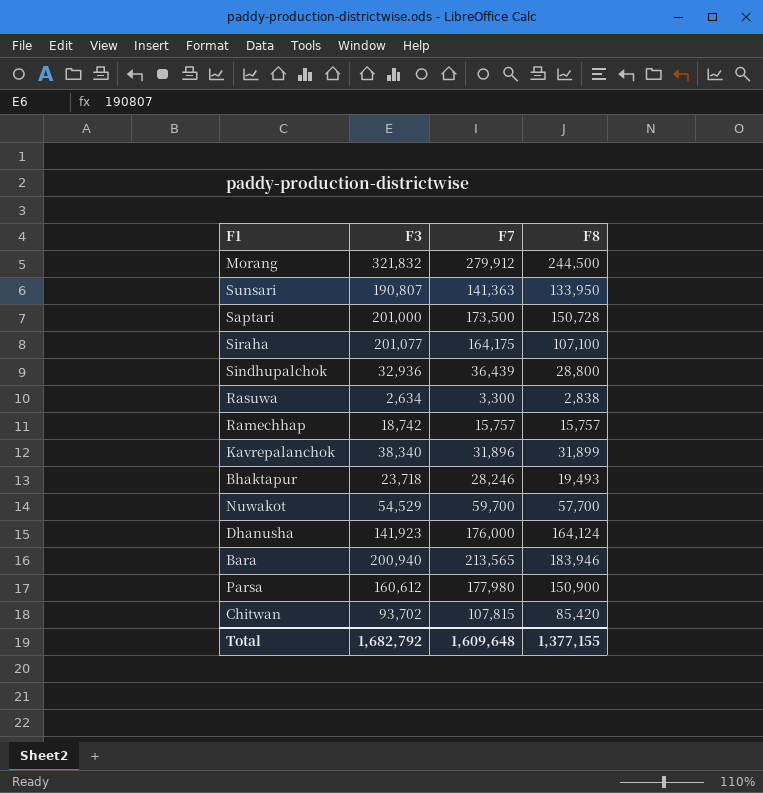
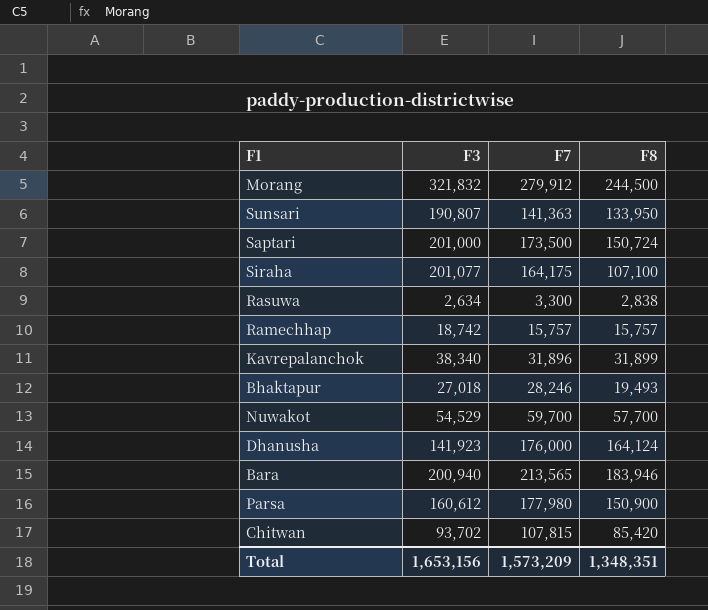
row Sindhupalchok: 32,936 | 36,439 | 28,800 -> none
Saptari | F8: 150,728 -> 150,724
Bhaktapur | F3: 23,718 -> 27,018
Total | F3: 1,682,792 -> 1,653,156
Total | F7: 1,609,648 -> 1,573,209
Total | F8: 1,377,155 -> 1,348,351

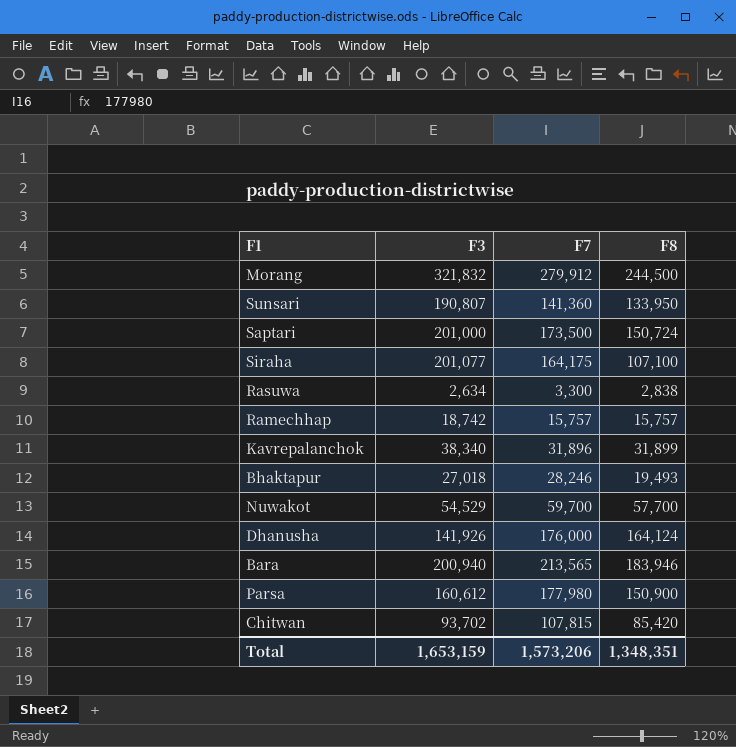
Sunsari | F7: 141,363 -> 141,360
Dhanusha | F3: 141,923 -> 141,926
Total | F3: 1,653,156 -> 1,653,159
Total | F7: 1,573,209 -> 1,573,206

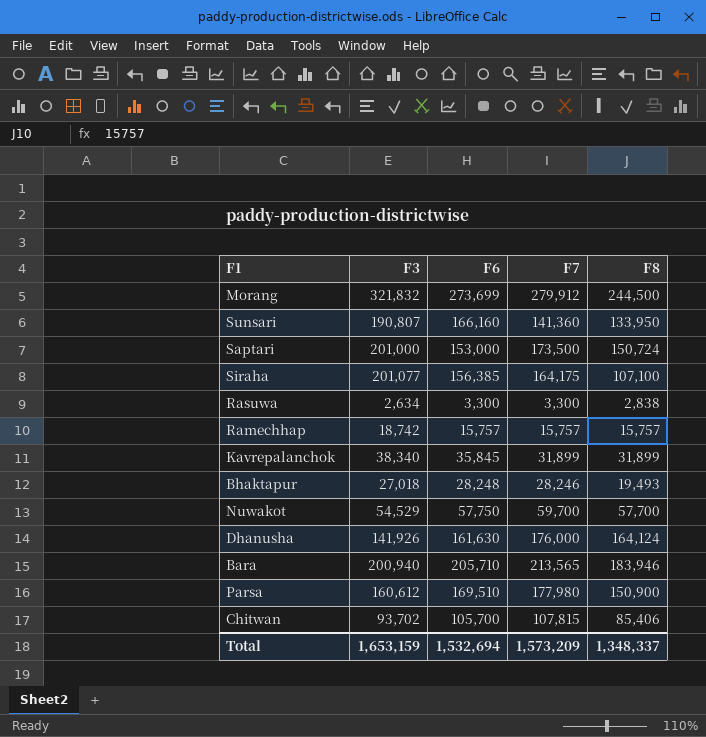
column F6 | position: none -> 3
Kavrepalanchok | F7: 31,896 -> 31,899
Chitwan | F8: 85,420 -> 85,406
Total | F7: 1,573,206 -> 1,573,209
Total | F8: 1,348,351 -> 1,348,337

